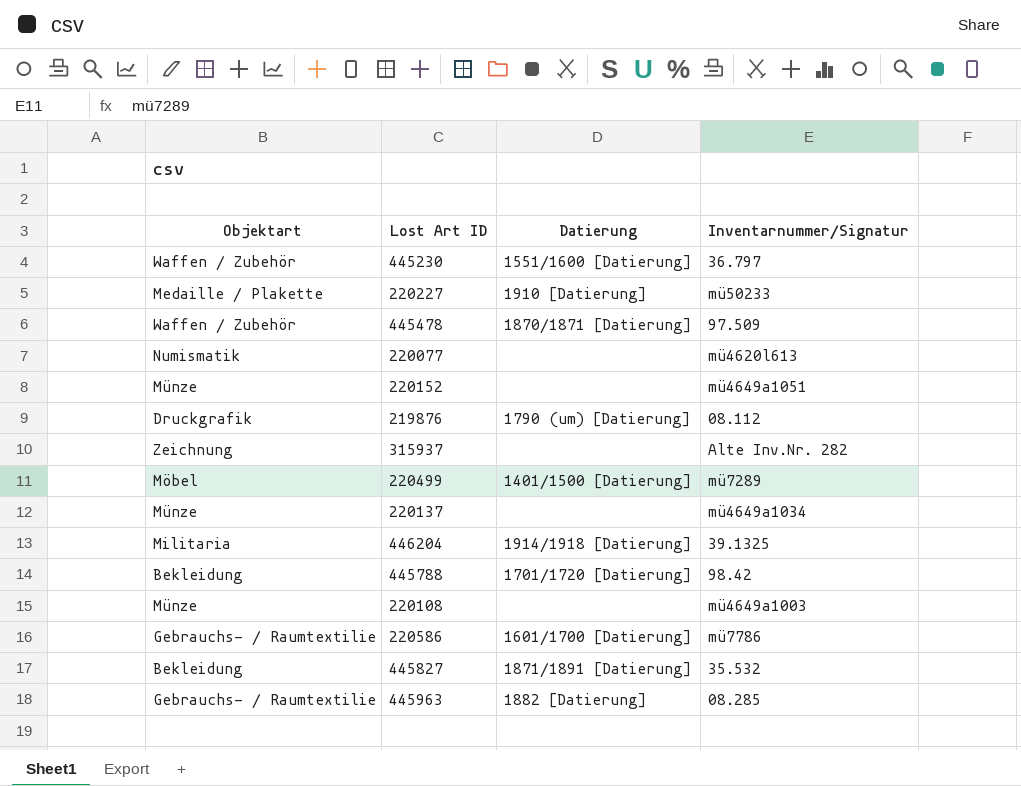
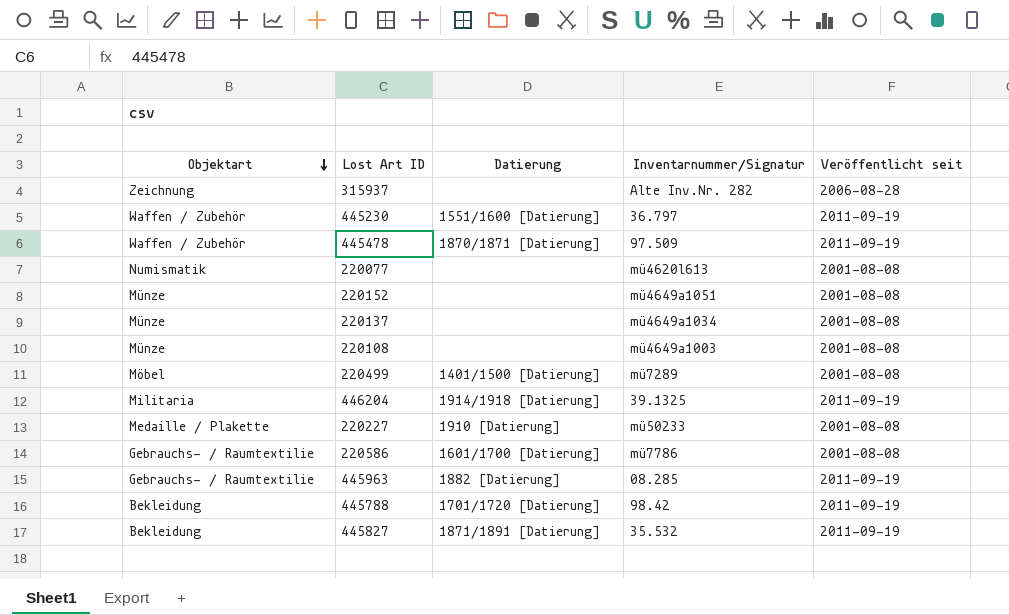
row order: none -> Objektart descending
column Veröffentlicht seit | position: none -> 5
row 219876: Druckgrafik | 1790 (um) [Datierung] | 08.112 -> none

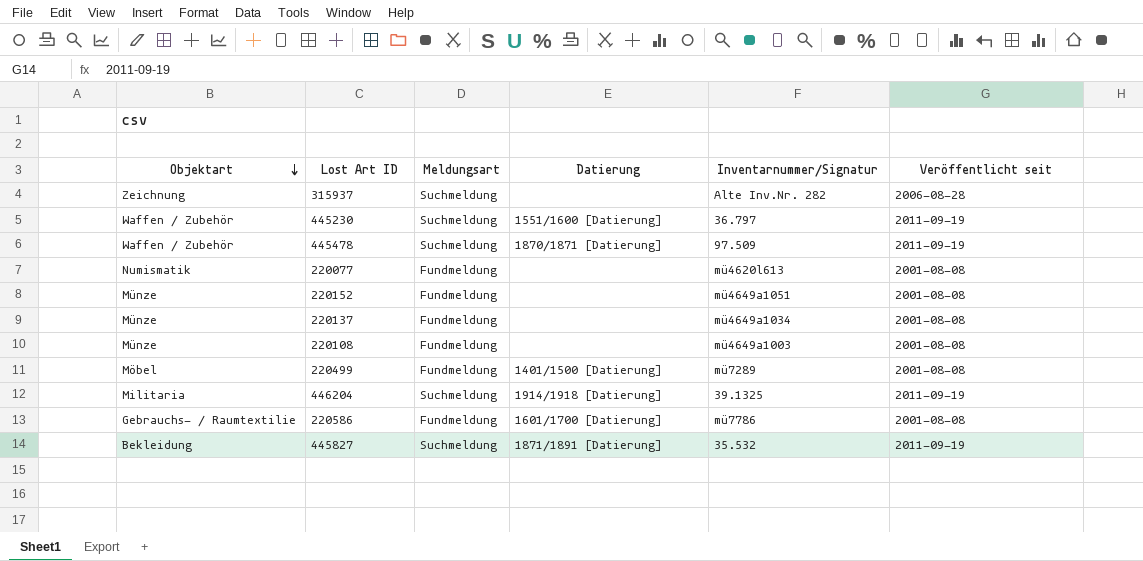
column Meldungsart | position: none -> 3
row 220227: Medaille / Plakette | 1910 [Datierung] | mü50233 | 2001-08-08 -> none
row 445963: Gebrauchs- / Raumtextilie | 1882 [Datierung] | 08.285 | 2011-09-19 -> none
row 445788: Bekleidung | 1701/1720 [Datierung] | 98.42 | 2011-09-19 -> none

